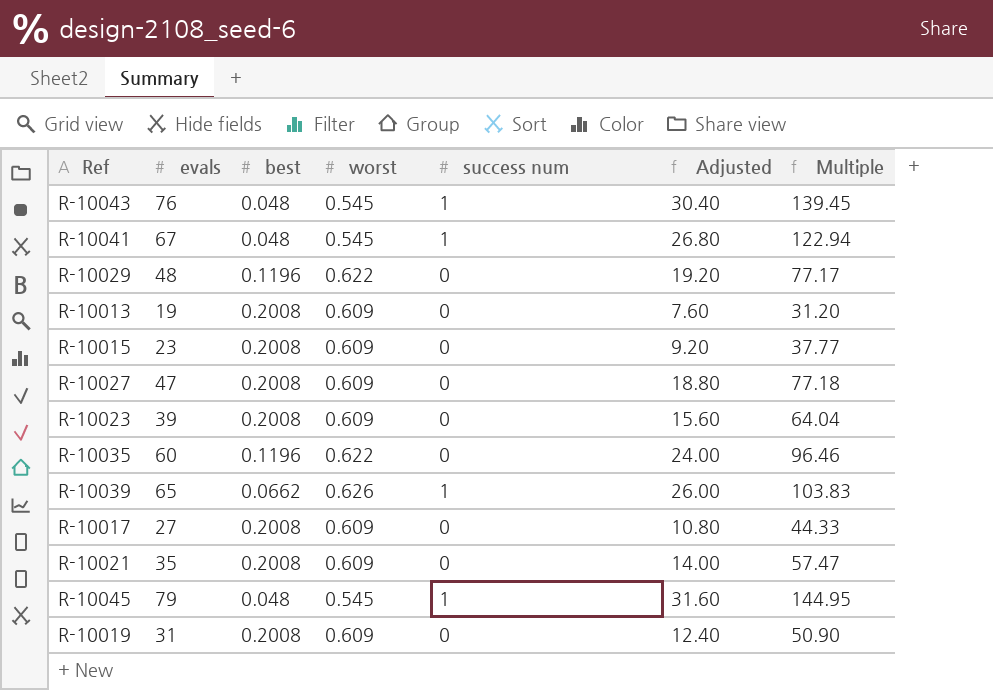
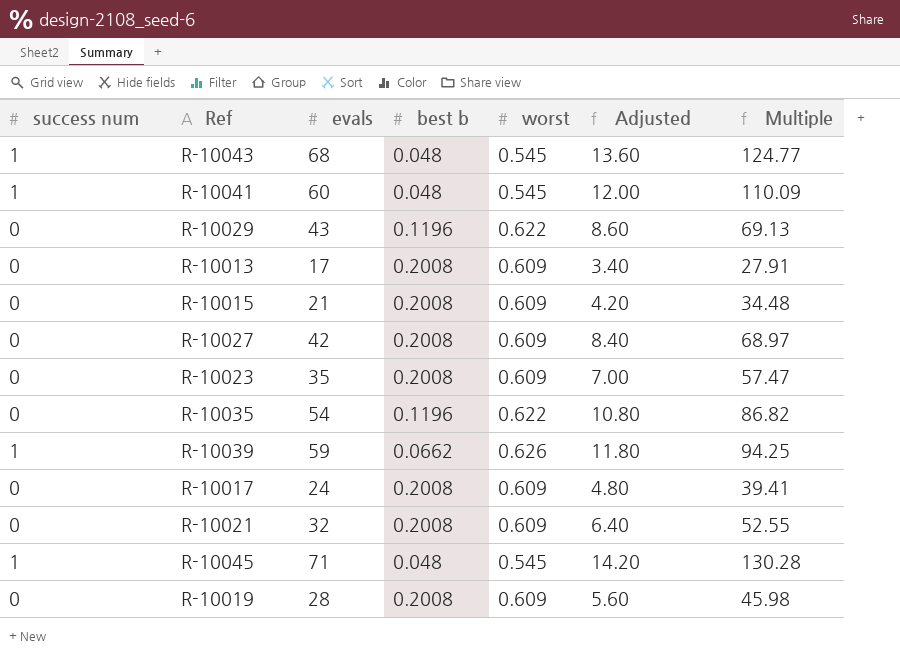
column success num | position: 5 -> 1
column name: best -> best b
column Adjusted | formula: [evals] * 0.4 -> [evals] * 0.2
R-10043 | evals: 76 -> 68
R-10043 | Multiple: 139.45 -> 124.77
R-10041 | evals: 67 -> 60
R-10041 | Multiple: 122.94 -> 110.09
R-10029 | evals: 48 -> 43
R-10029 | Multiple: 77.17 -> 69.13
R-10013 | evals: 19 -> 17
R-10013 | Multiple: 31.20 -> 27.91
R-10015 | evals: 23 -> 21
R-10015 | Multiple: 37.77 -> 34.48
R-10027 | evals: 47 -> 42
R-10027 | Multiple: 77.18 -> 68.97
R-10023 | evals: 39 -> 35
R-10023 | Multiple: 64.04 -> 57.47
R-10035 | evals: 60 -> 54
R-10035 | Multiple: 96.46 -> 86.82
R-10039 | evals: 65 -> 59
R-10039 | Multiple: 103.83 -> 94.25
R-10017 | evals: 27 -> 24
R-10017 | Multiple: 44.33 -> 39.41
R-10021 | evals: 35 -> 32
R-10021 | Multiple: 57.47 -> 52.55
R-10045 | evals: 79 -> 71
R-10045 | Multiple: 144.95 -> 130.28
R-10019 | evals: 31 -> 28
R-10019 | Multiple: 50.90 -> 45.98

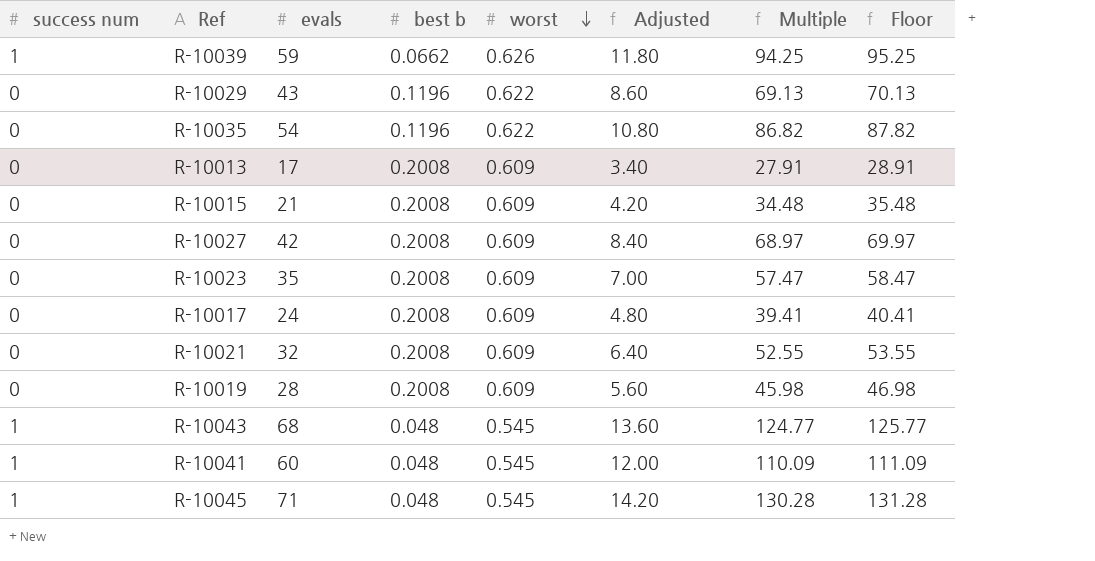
row order: none -> worst descending
column Floor | formula: none -> [Multiple] + 1

